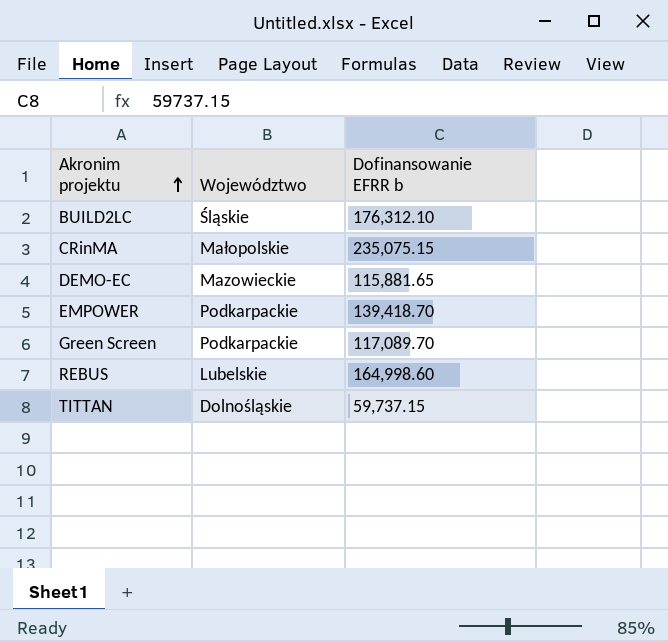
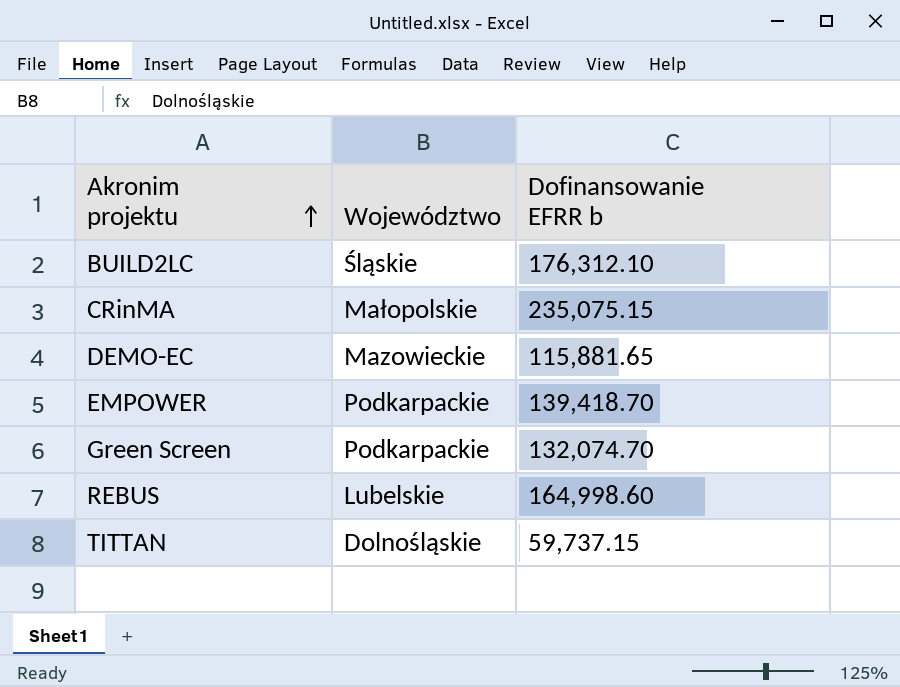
Green Screen | Dofinansowanie EFRR b: 117,089.70 -> 132,074.70

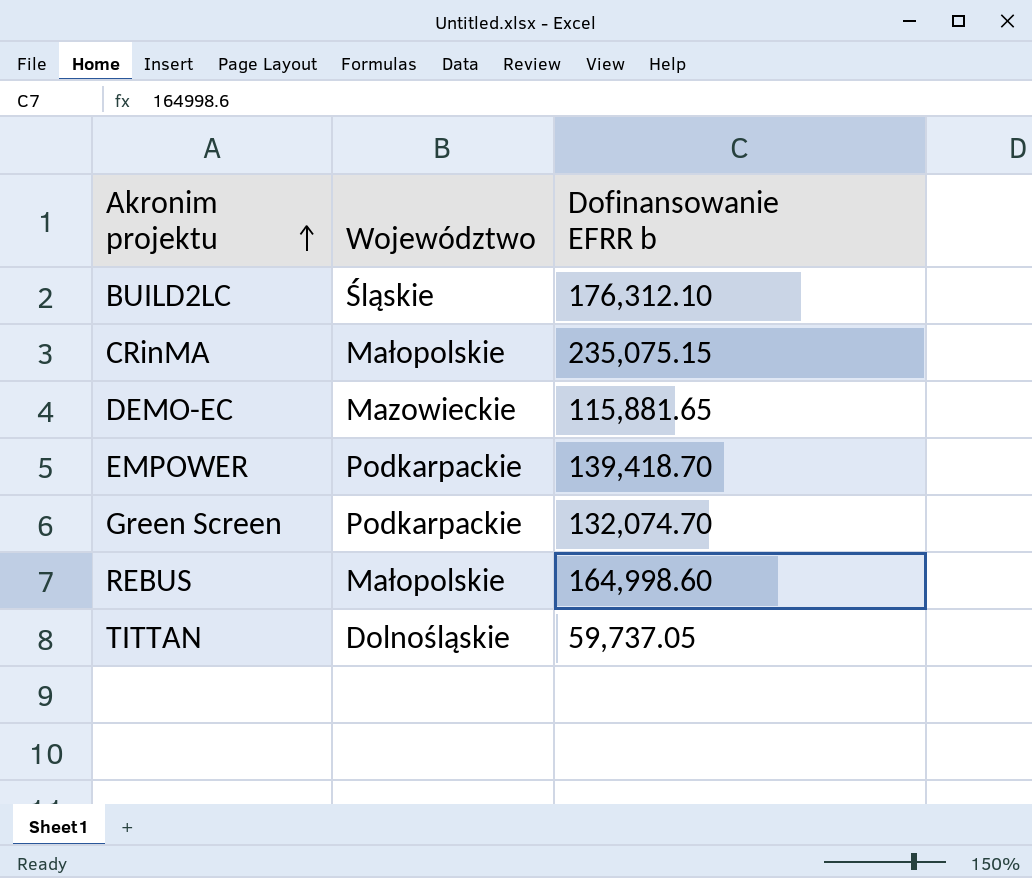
REBUS | Województwo: Lubelskie -> Małopolskie
TITTAN | Dofinansowanie EFRR b: 59,737.15 -> 59,737.05

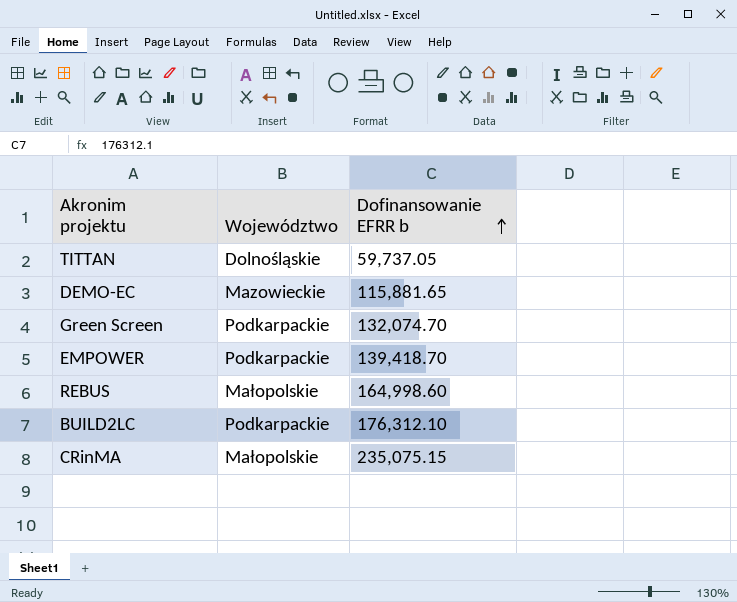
row order: Akronim projektu ascending -> Dofinansowanie EFRR b ascending
BUILD2LC | Województwo: Śląskie -> Podkarpackie

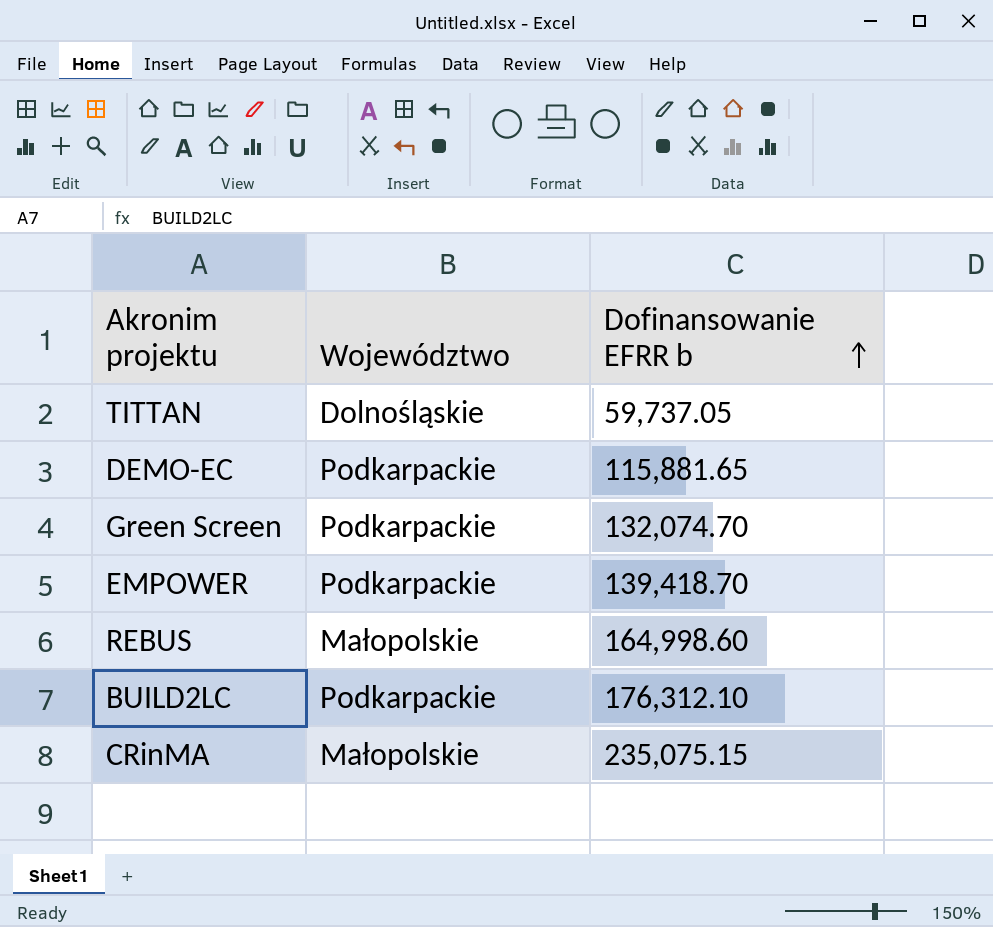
DEMO-EC | Województwo: Mazowieckie -> Podkarpackie

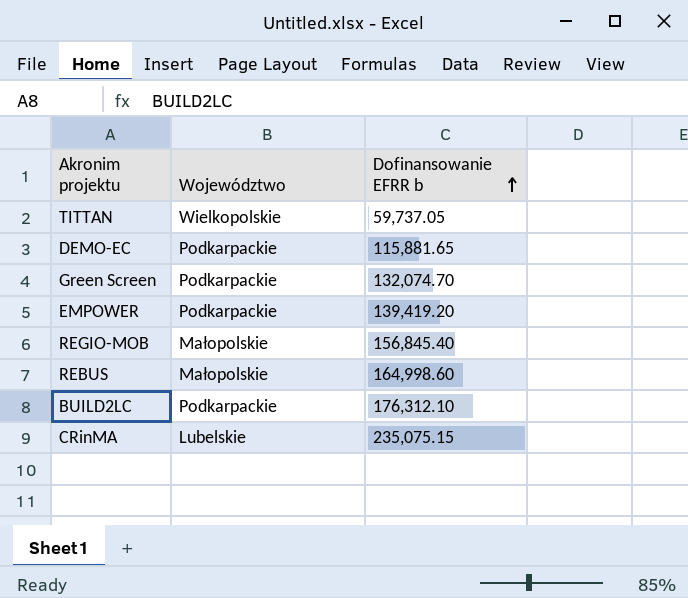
TITTAN | Województwo: Dolnośląskie -> Wielkopolskie
EMPOWER | Dofinansowanie EFRR b: 139,418.70 -> 139,419.20
row REGIO-MOB: none -> Małopolskie | 156,845.40
CRinMA | Województwo: Małopolskie -> Lubelskie

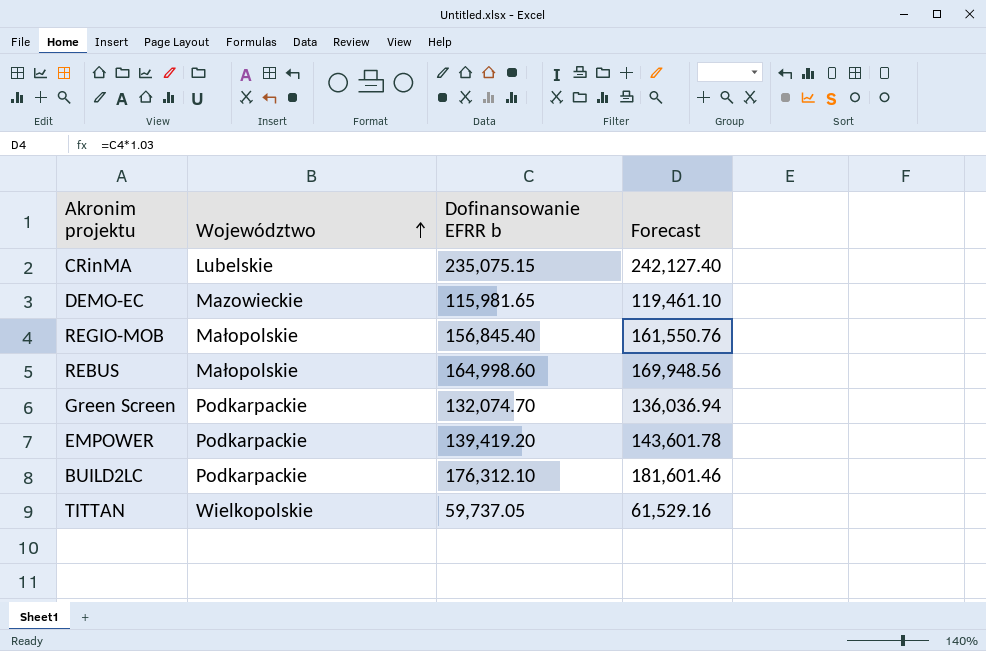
row order: Dofinansowanie EFRR b ascending -> Województwo ascending
column Forecast | formula: none -> [Dofinansowanie EFRR b] * 1.03
DEMO-EC | Województwo: Podkarpackie -> Mazowieckie
DEMO-EC | Dofinansowanie EFRR b: 115,881.65 -> 115,981.65

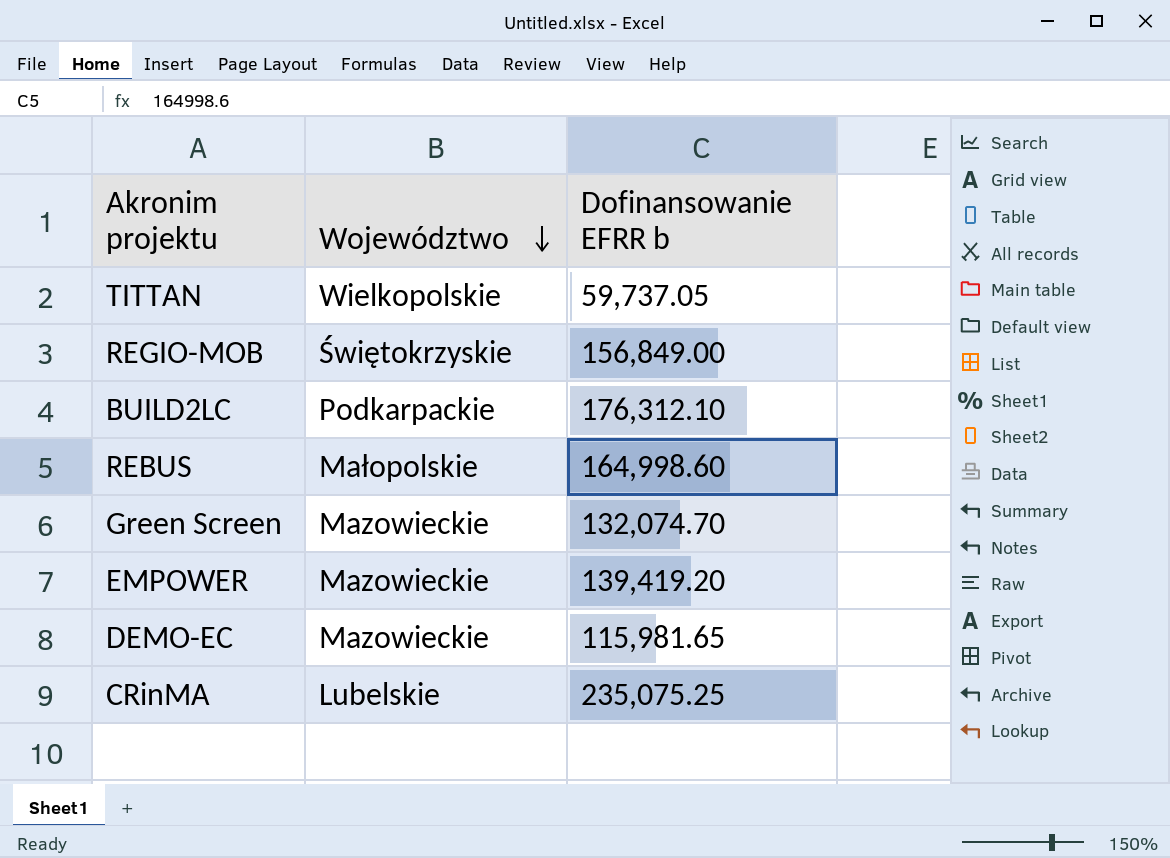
row order: Województwo ascending -> Województwo descending
column Forecast | formula: [Dofinansowanie EFRR b] * 1.03 -> none
REGIO-MOB | Województwo: Małopolskie -> Świętokrzyskie
REGIO-MOB | Dofinansowanie EFRR b: 156,845.40 -> 156,849.00
Green Screen | Województwo: Podkarpackie -> Mazowieckie
EMPOWER | Województwo: Podkarpackie -> Mazowieckie
CRinMA | Dofinansowanie EFRR b: 235,075.15 -> 235,075.25

